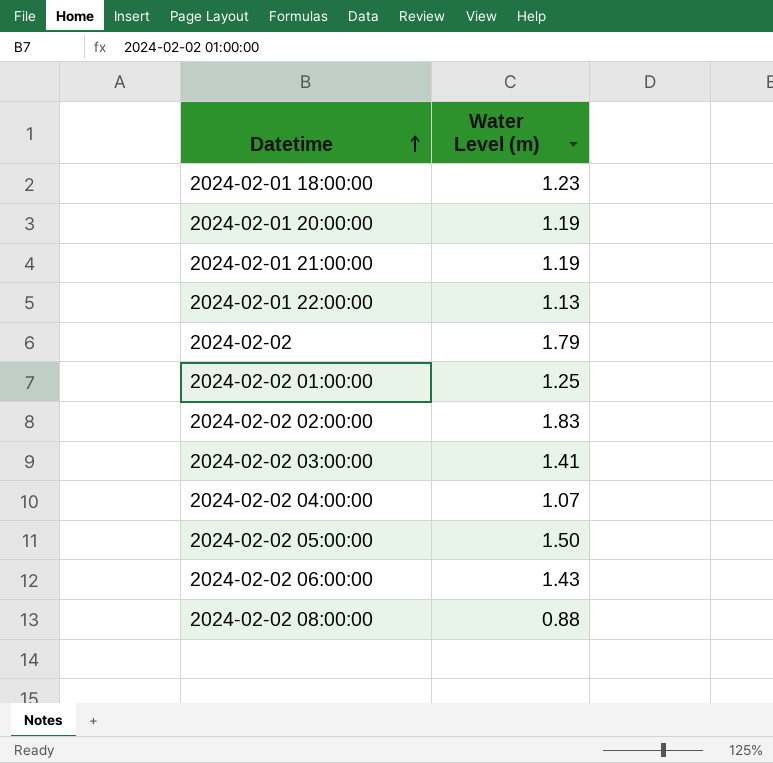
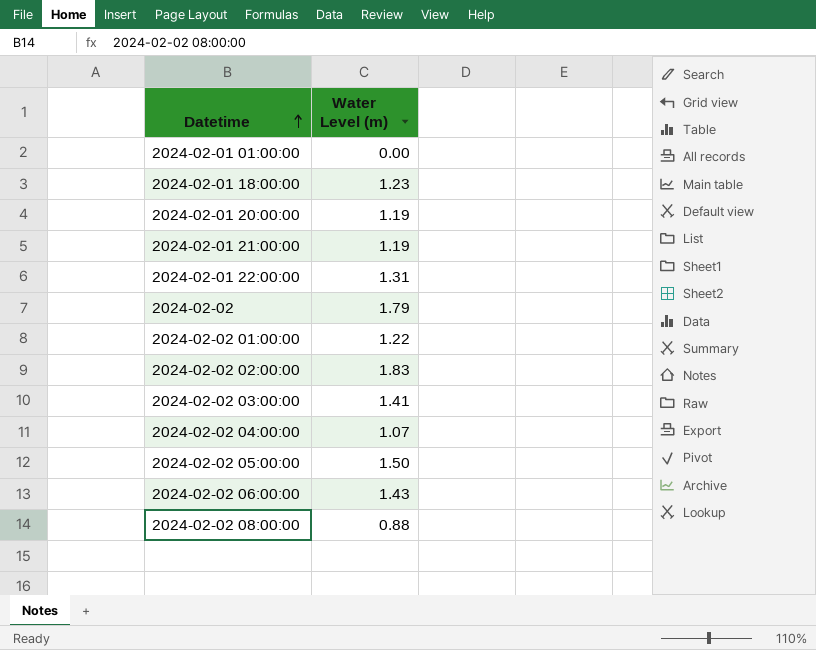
row 2024-02-01 01:00:00: none -> 0.00
2024-02-01 22:00:00 | Water Level (m): 1.13 -> 1.31
2024-02-02 01:00:00 | Water Level (m): 1.25 -> 1.22

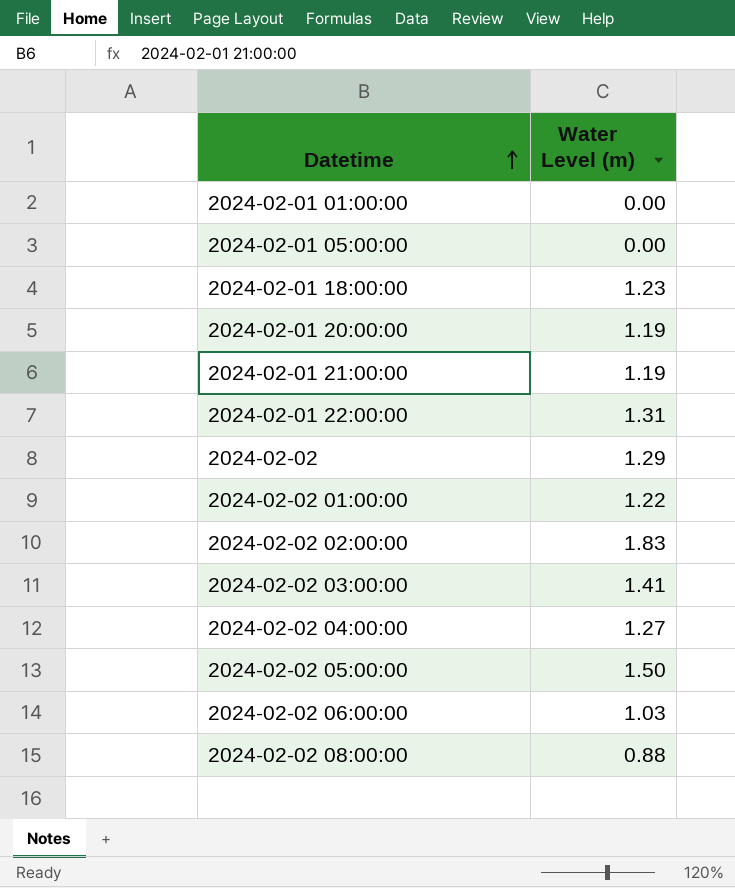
row 2024-02-01 05:00:00: none -> 0.00
2024-02-02 | Water Level (m): 1.79 -> 1.29
2024-02-02 04:00:00 | Water Level (m): 1.07 -> 1.27
2024-02-02 06:00:00 | Water Level (m): 1.43 -> 1.03

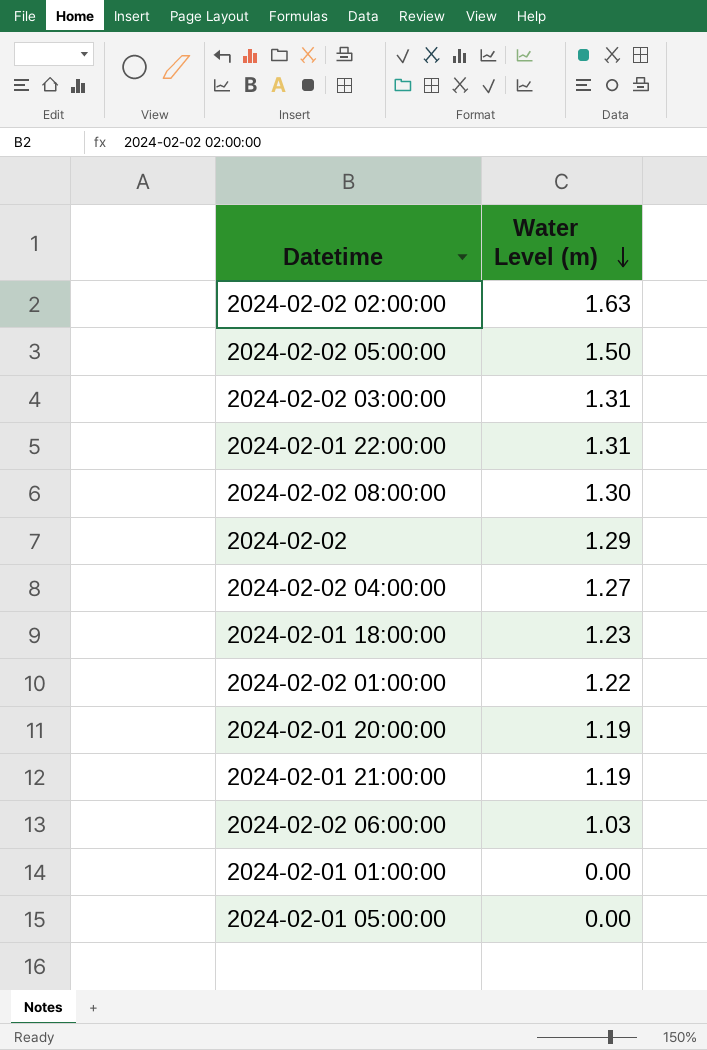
row order: Datetime ascending -> Water Level (m) descending
2024-02-02 02:00:00 | Water Level (m): 1.83 -> 1.63
2024-02-02 03:00:00 | Water Level (m): 1.41 -> 1.31
2024-02-02 08:00:00 | Water Level (m): 0.88 -> 1.30

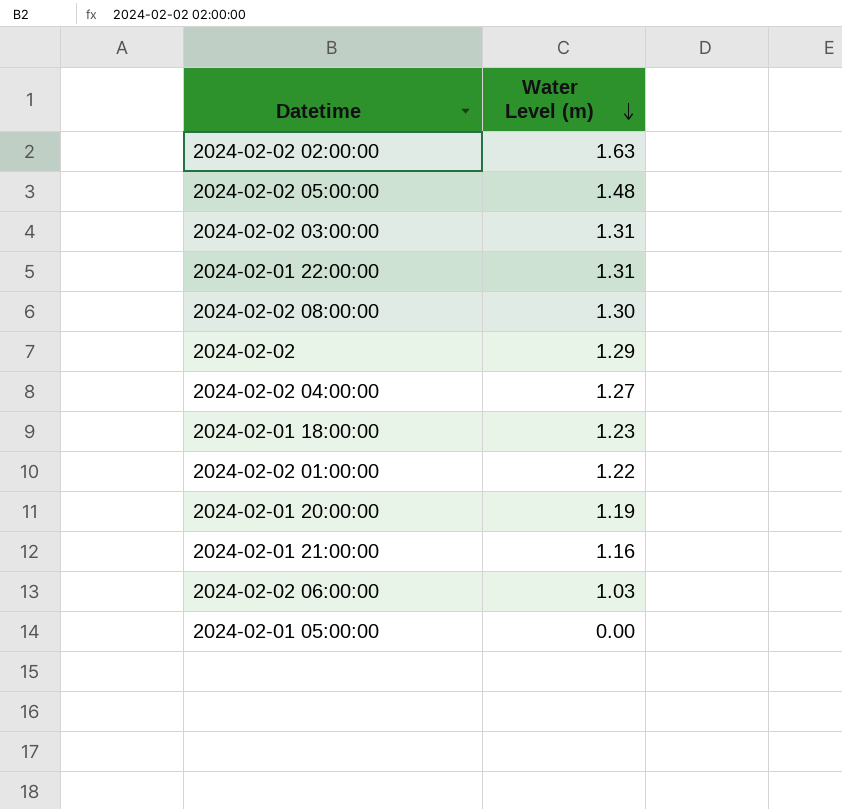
row 2024-02-01 01:00:00: 0.00 -> none
2024-02-02 05:00:00 | Water Level (m): 1.50 -> 1.48
2024-02-01 21:00:00 | Water Level (m): 1.19 -> 1.16

